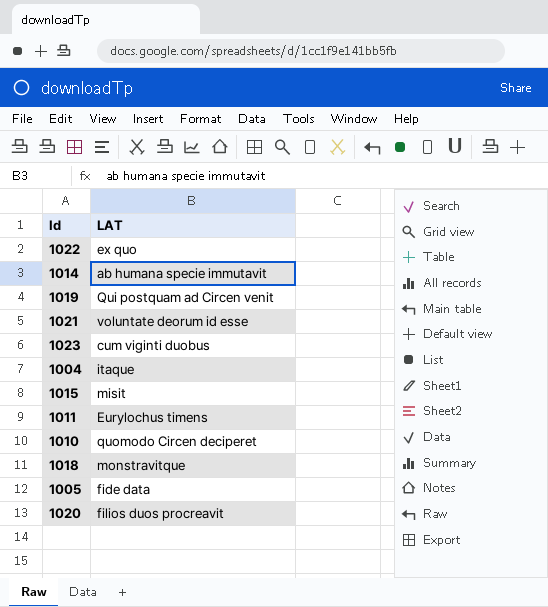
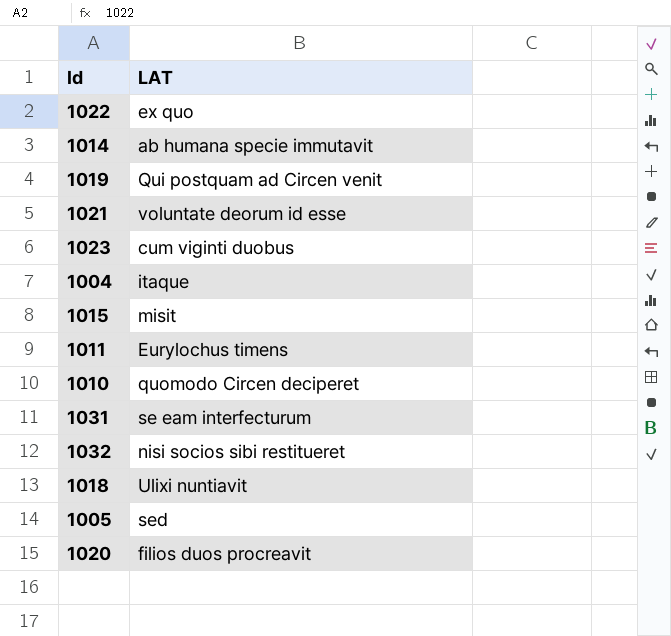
row 1031: none -> se eam interfecturum
row 1032: none -> nisi socios sibi restitueret
1018 | LAT: monstravitque -> Ulixi nuntiavit
1005 | LAT: fide data -> sed

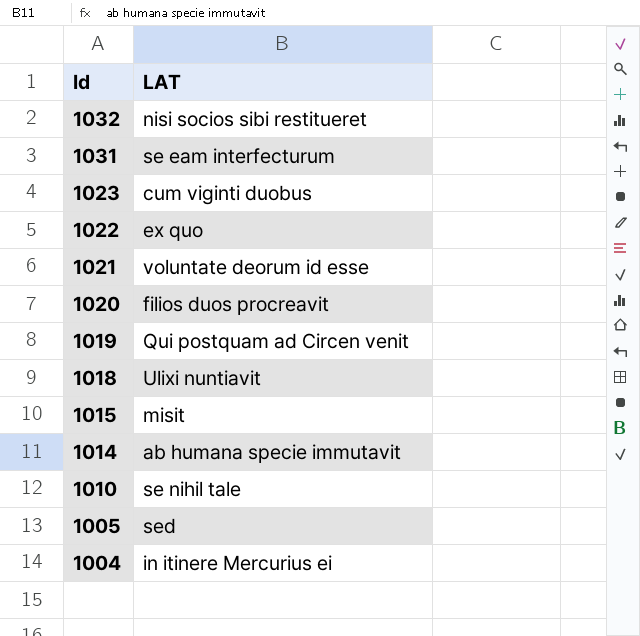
row order: none -> Id descending
row 1011: Eurylochus timens -> none
1010 | LAT: quomodo Circen deciperet -> se nihil tale
1004 | LAT: itaque -> in itinere Mercurius ei

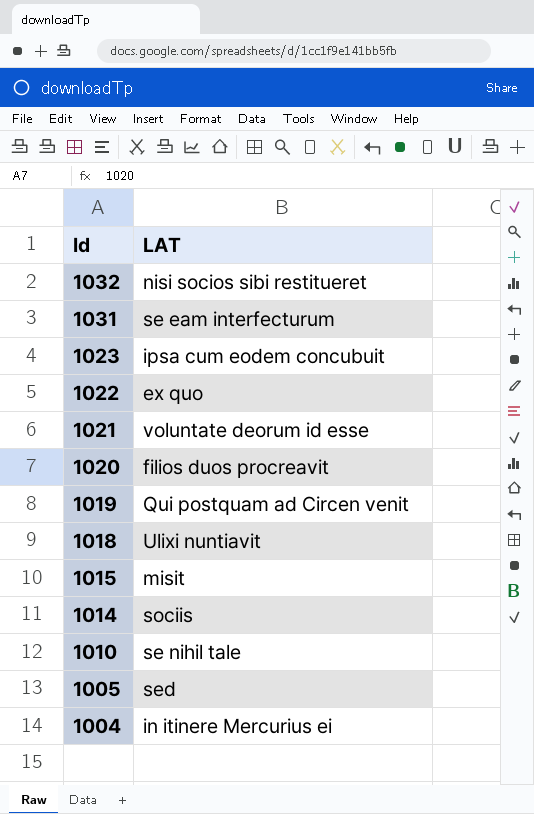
1023 | LAT: cum viginti duobus -> ipsa cum eodem concubuit
1014 | LAT: ab humana specie immutavit -> sociis

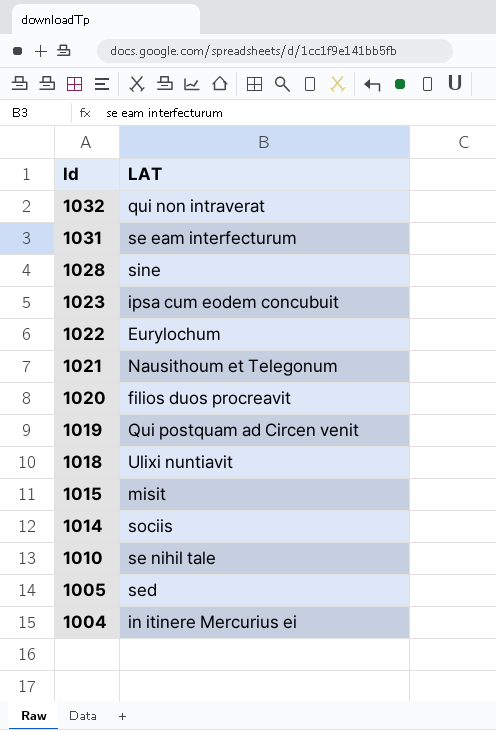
1032 | LAT: nisi socios sibi restitueret -> qui non intraverat
row 1028: none -> sine
1022 | LAT: ex quo -> Eurylochum
1021 | LAT: voluntate deorum id esse -> Nausithoum et Telegonum

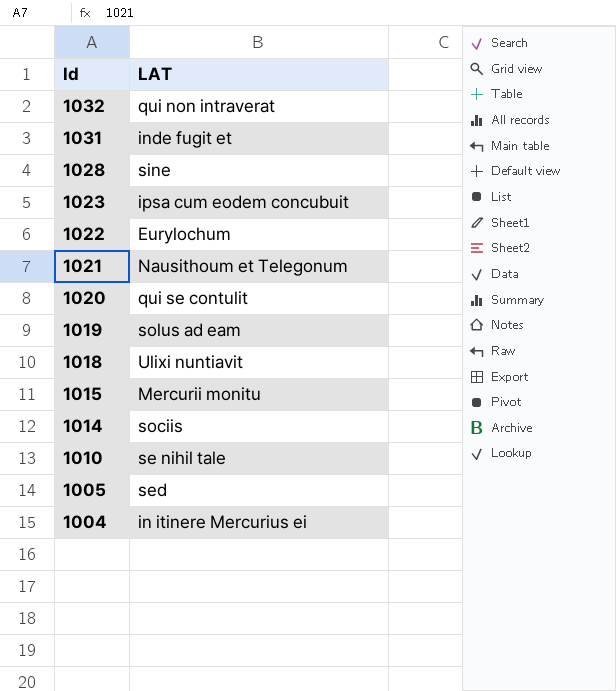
1031 | LAT: se eam interfecturum -> inde fugit et
1020 | LAT: filios duos procreavit -> qui se contulit
1019 | LAT: Qui postquam ad Circen venit -> solus ad eam
1015 | LAT: misit -> Mercurii monitu

